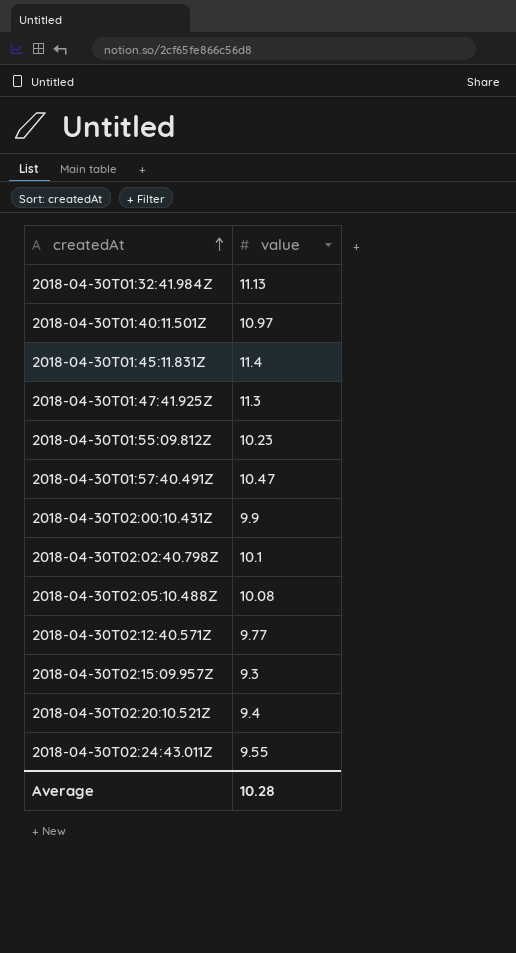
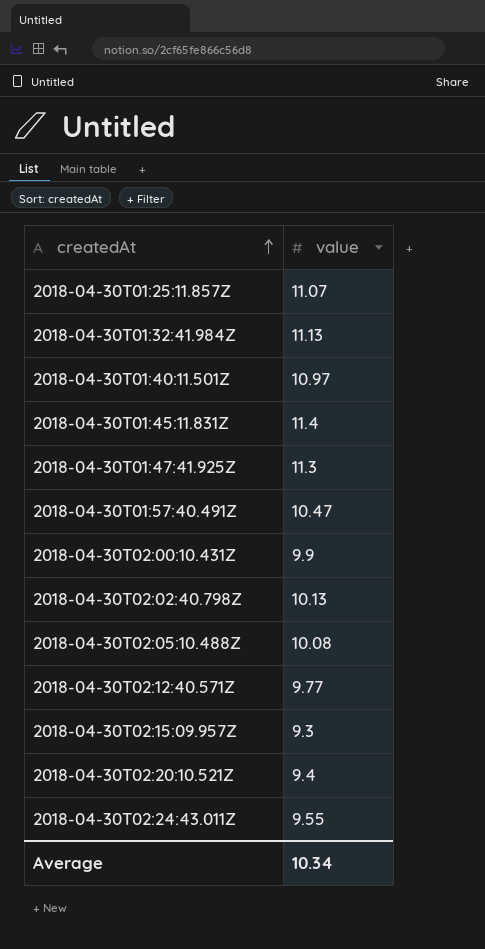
row 2018-04-30T01:55:09.812Z: 10.23 -> none
row 2018-04-30T01:25:11.857Z: none -> 11.07
2018-04-30T02:02:40.798Z | value: 10.1 -> 10.13
Average | value: 10.28 -> 10.34

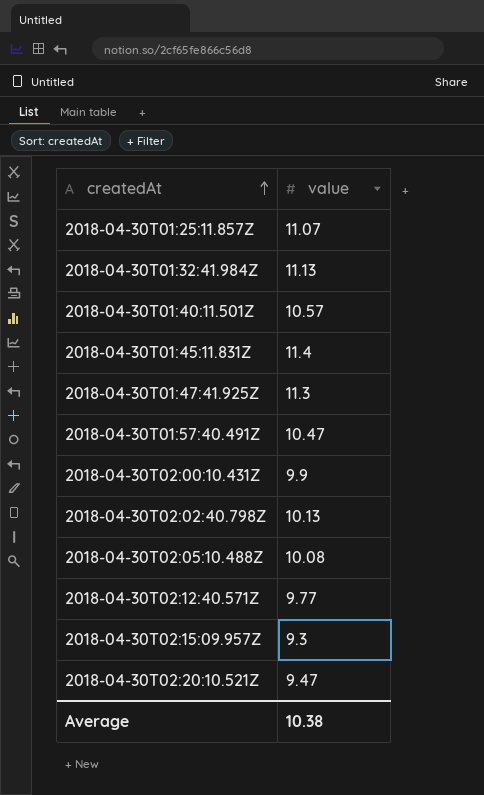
row 2018-04-30T02:24:43.011Z: 9.55 -> none
2018-04-30T01:40:11.501Z | value: 10.97 -> 10.57
2018-04-30T02:20:10.521Z | value: 9.4 -> 9.47
Average | value: 10.34 -> 10.38

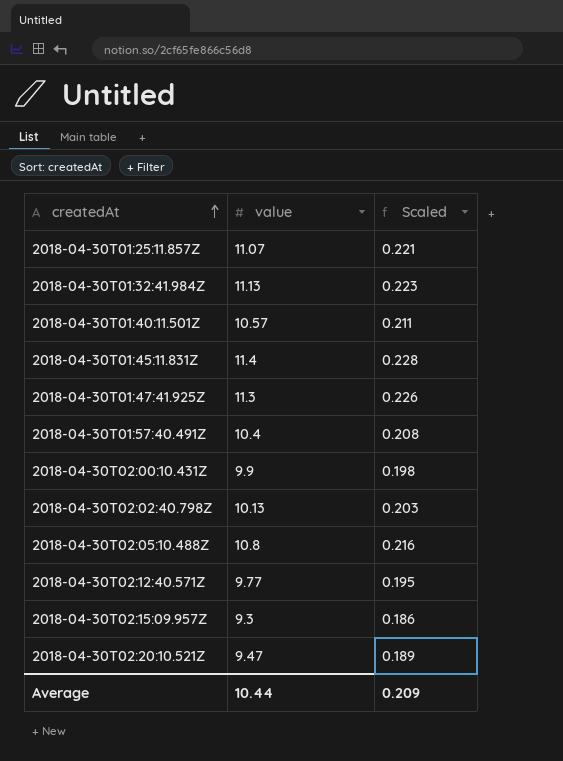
column Scaled | formula: none -> [value] * 0.02
2018-04-30T01:57:40.491Z | value: 10.47 -> 10.4
2018-04-30T02:05:10.488Z | value: 10.08 -> 10.8
Average | value: 10.38 -> 10.44

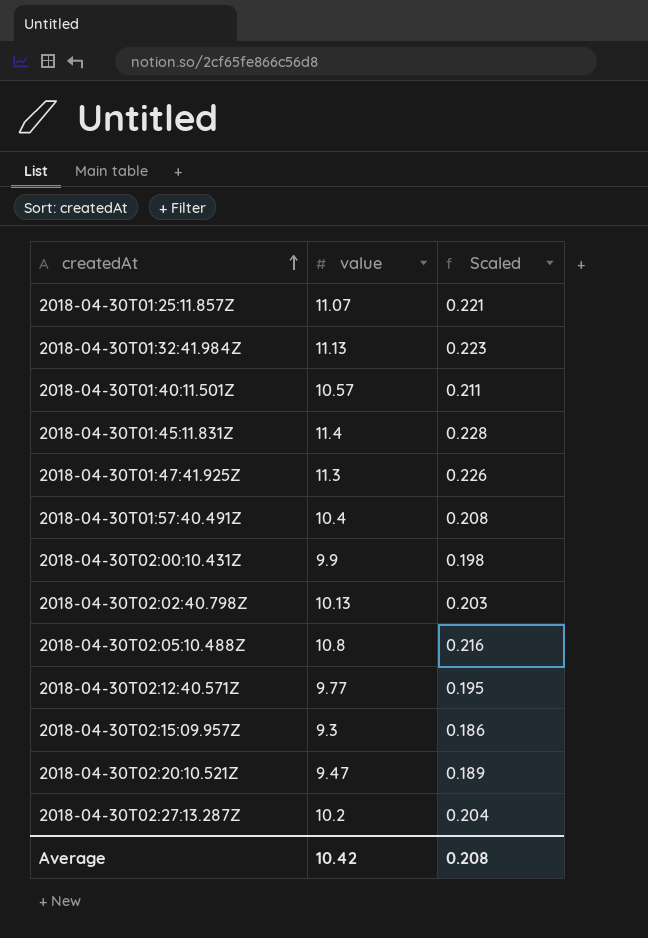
row 2018-04-30T02:27:13.287Z: none -> 10.2 | 0.204
Average | value: 10.44 -> 10.42
Average | Scaled: 0.209 -> 0.208

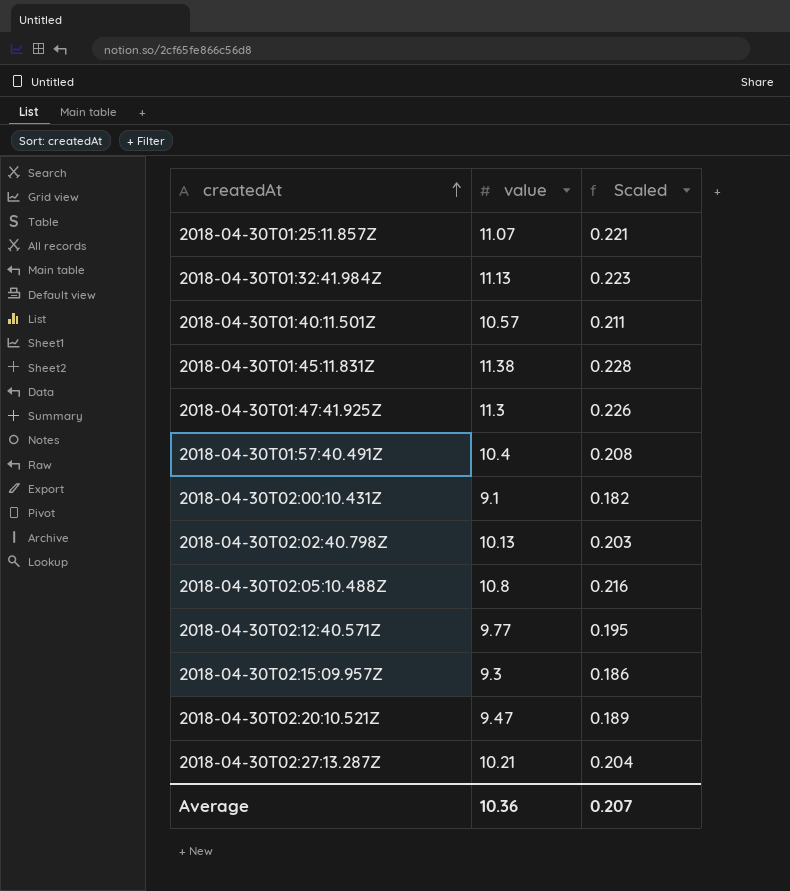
2018-04-30T01:45:11.831Z | value: 11.4 -> 11.38
2018-04-30T02:00:10.431Z | value: 9.9 -> 9.1
2018-04-30T02:00:10.431Z | Scaled: 0.198 -> 0.182
2018-04-30T02:27:13.287Z | value: 10.2 -> 10.21
Average | value: 10.42 -> 10.36
Average | Scaled: 0.208 -> 0.207

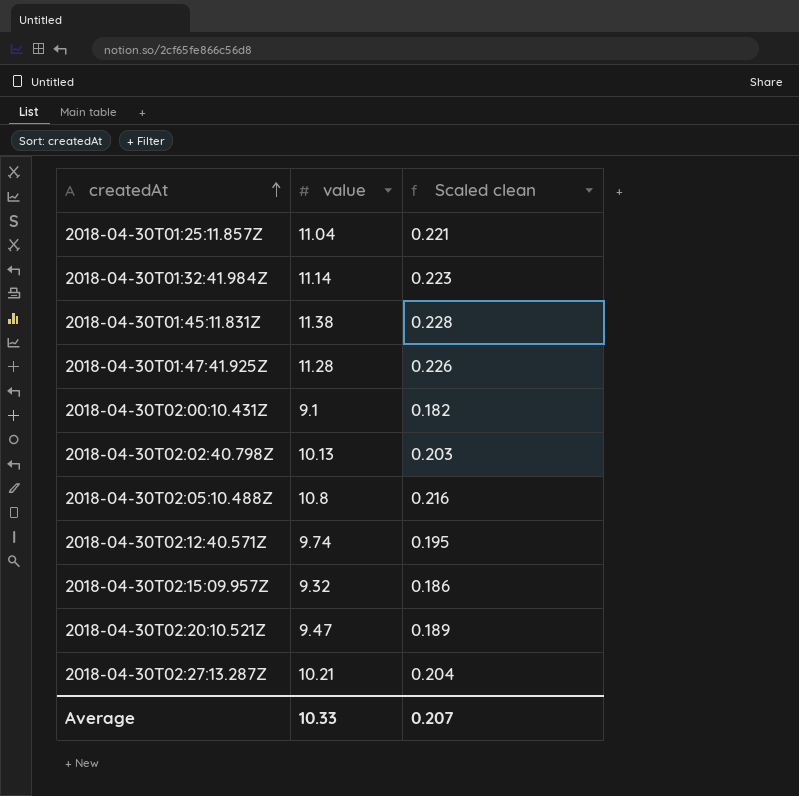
column name: Scaled -> Scaled clean
row 2018-04-30T01:40:11.501Z: 10.57 | 0.211 -> none
row 2018-04-30T01:57:40.491Z: 10.4 | 0.208 -> none
2018-04-30T01:25:11.857Z | value: 11.07 -> 11.04
2018-04-30T01:32:41.984Z | value: 11.13 -> 11.14
2018-04-30T01:47:41.925Z | value: 11.3 -> 11.28
2018-04-30T02:12:40.571Z | value: 9.77 -> 9.74
2018-04-30T02:15:09.957Z | value: 9.3 -> 9.32
Average | value: 10.36 -> 10.33

